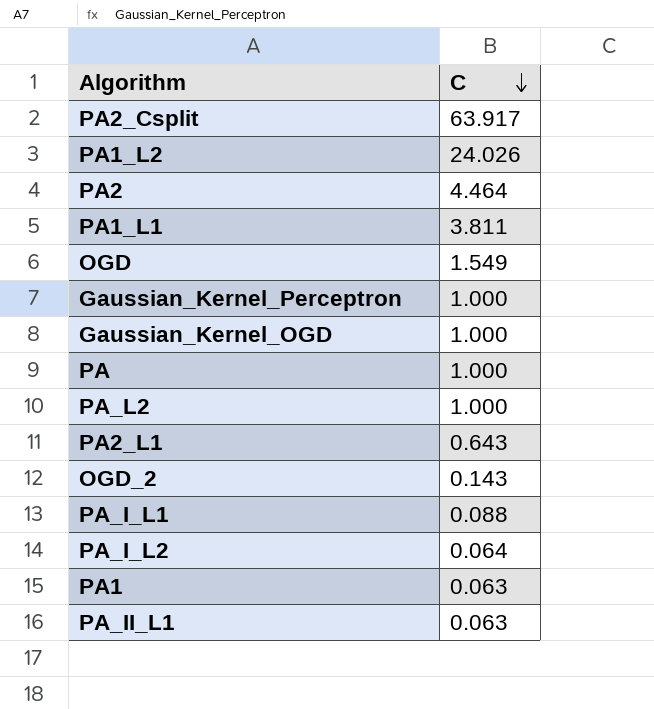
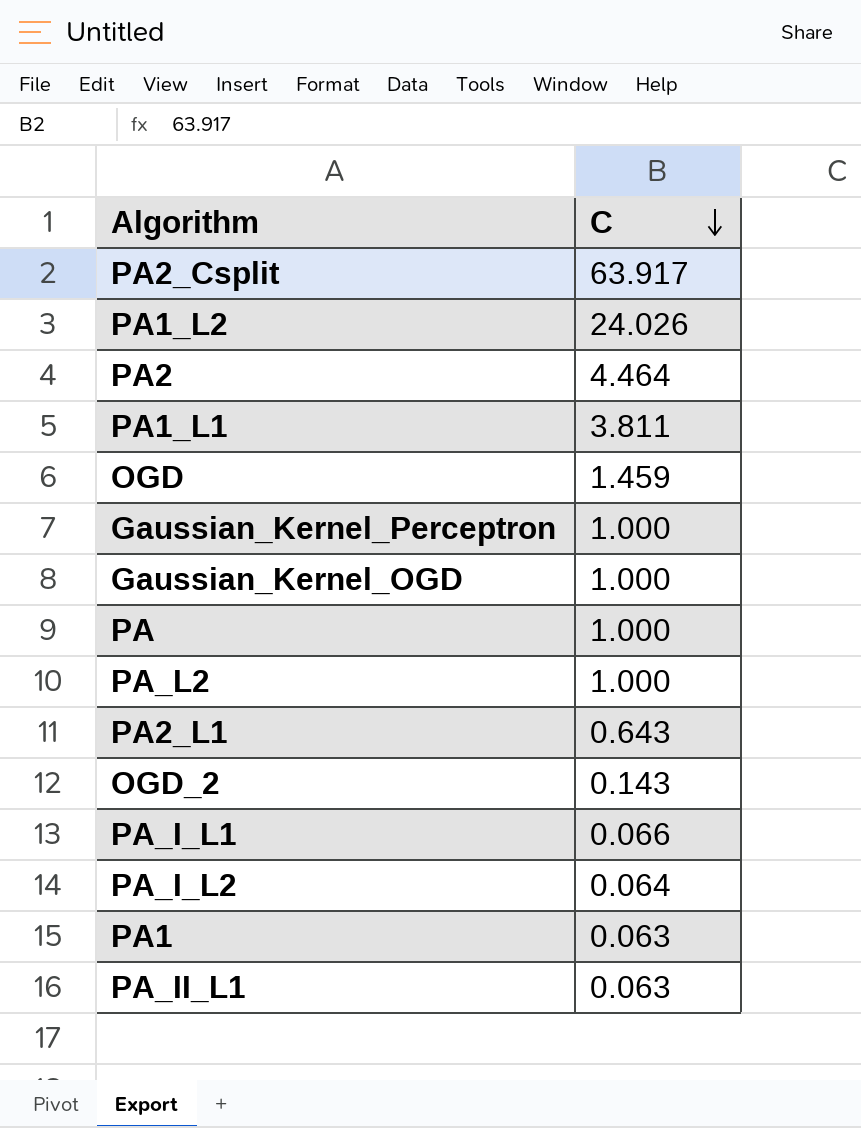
OGD | C: 1.549 -> 1.459
PA_I_L1 | C: 0.088 -> 0.066

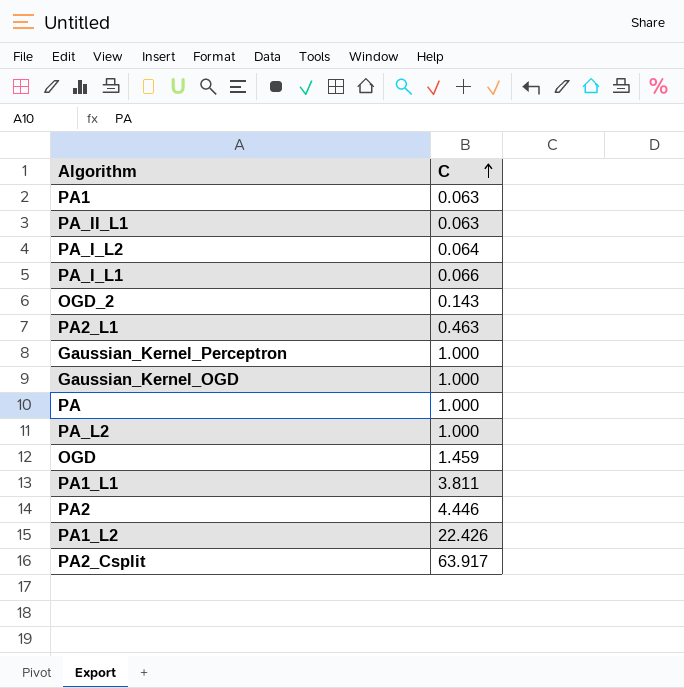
row order: C descending -> C ascending
PA2_L1 | C: 0.643 -> 0.463
PA2 | C: 4.464 -> 4.446
PA1_L2 | C: 24.026 -> 22.426

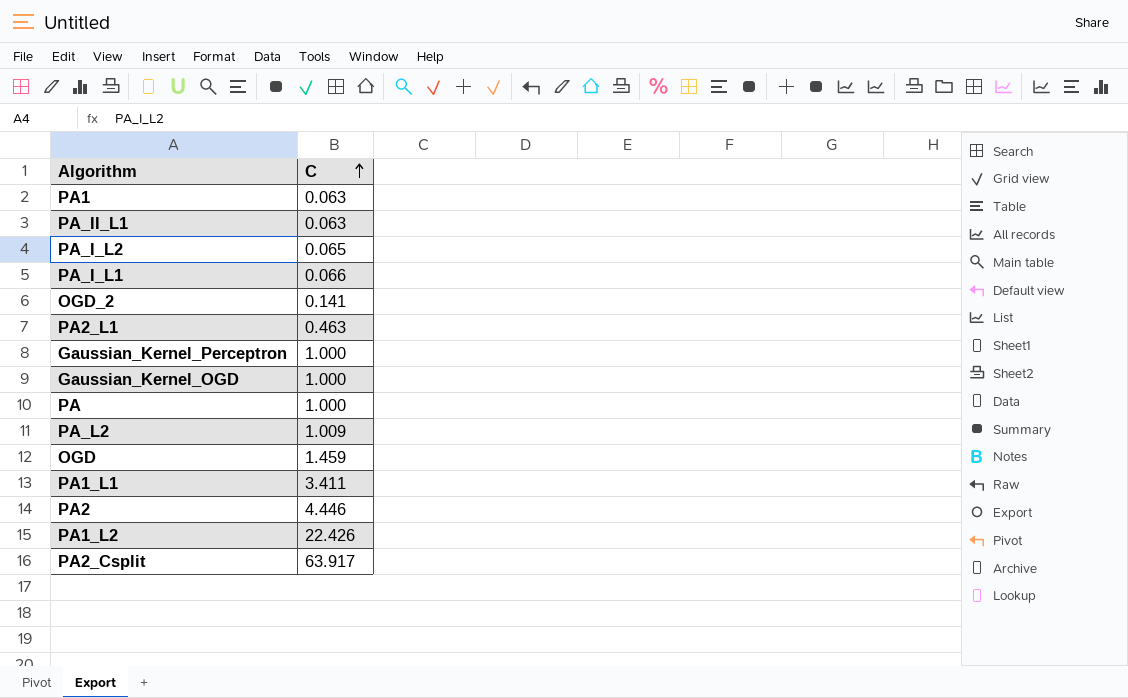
PA_I_L2 | C: 0.064 -> 0.065
OGD_2 | C: 0.143 -> 0.141
PA_L2 | C: 1.000 -> 1.009
PA1_L1 | C: 3.811 -> 3.411

